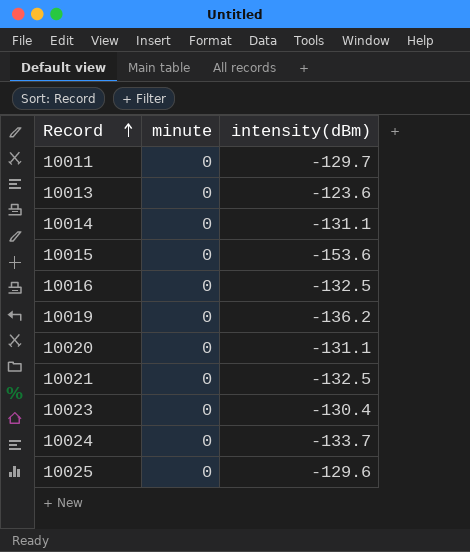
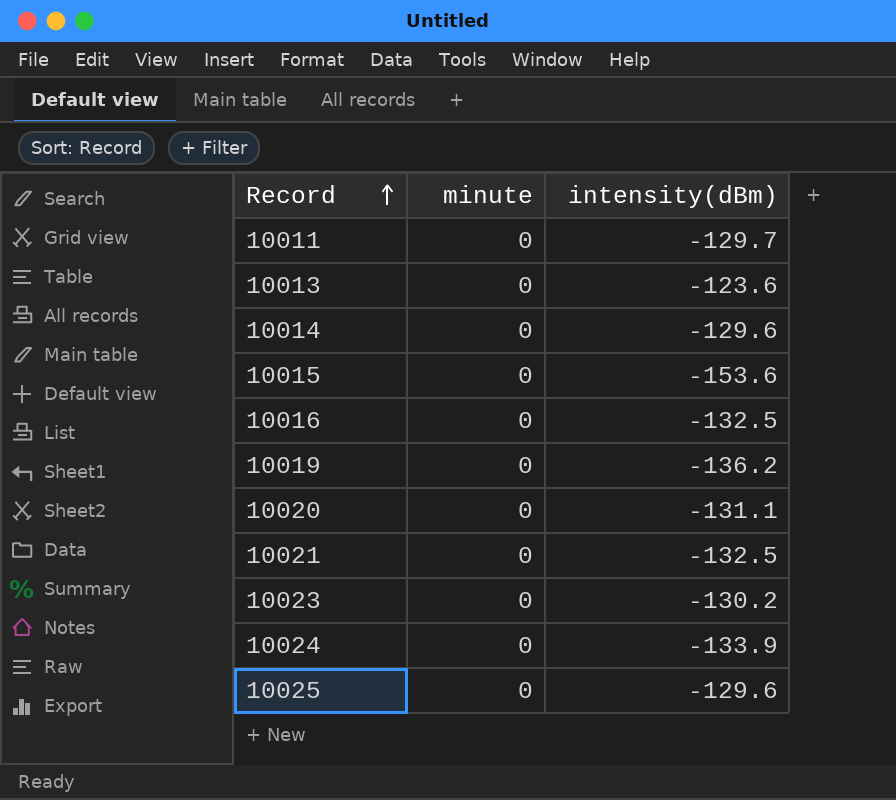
10014 | intensity(dBm): -131.1 -> -129.6
10023 | intensity(dBm): -130.4 -> -130.2
10024 | intensity(dBm): -133.7 -> -133.9

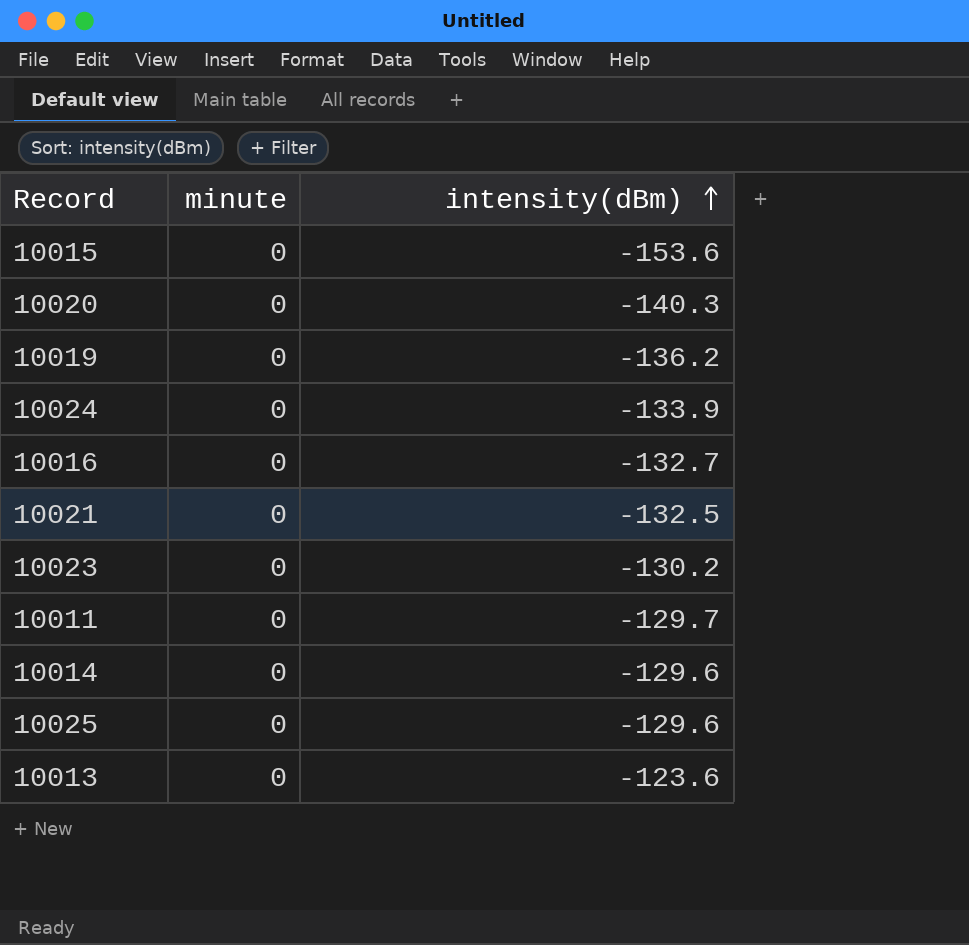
row order: Record ascending -> intensity(dBm) ascending
10020 | intensity(dBm): -131.1 -> -140.3
10016 | intensity(dBm): -132.5 -> -132.7

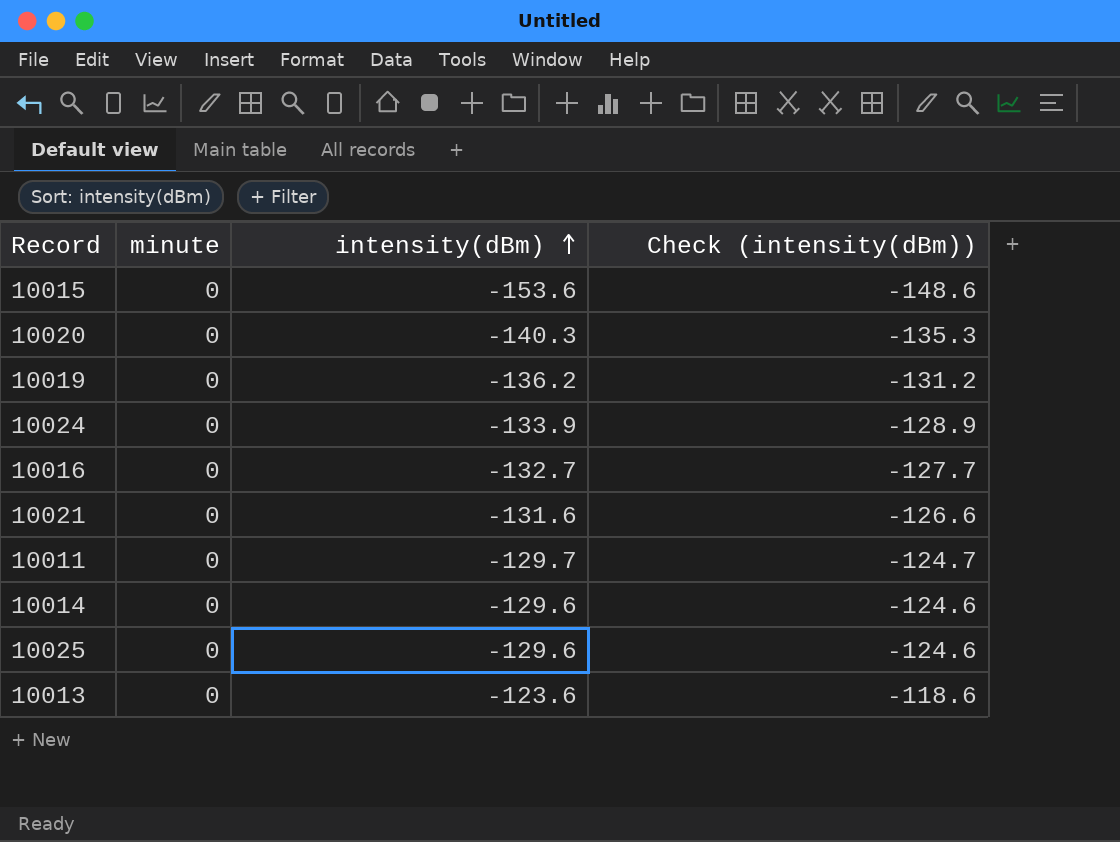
column Check (intensity(dBm)) | formula: none -> [intensity(dBm)] + 5
row 10023: 0 | -130.2 -> none
10021 | intensity(dBm): -132.5 -> -131.6

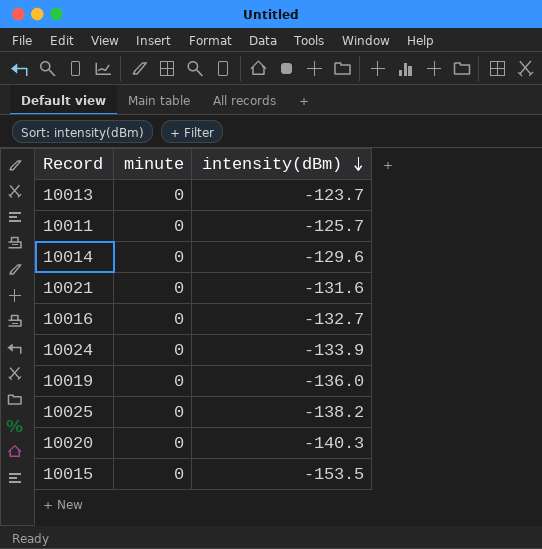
row order: intensity(dBm) ascending -> intensity(dBm) descending
column Check (intensity(dBm)) | formula: [intensity(dBm)] + 5 -> none
10013 | intensity(dBm): -123.6 -> -123.7
10011 | intensity(dBm): -129.7 -> -125.7
10019 | intensity(dBm): -136.2 -> -136.0
10025 | intensity(dBm): -129.6 -> -138.2
10015 | intensity(dBm): -153.6 -> -153.5

